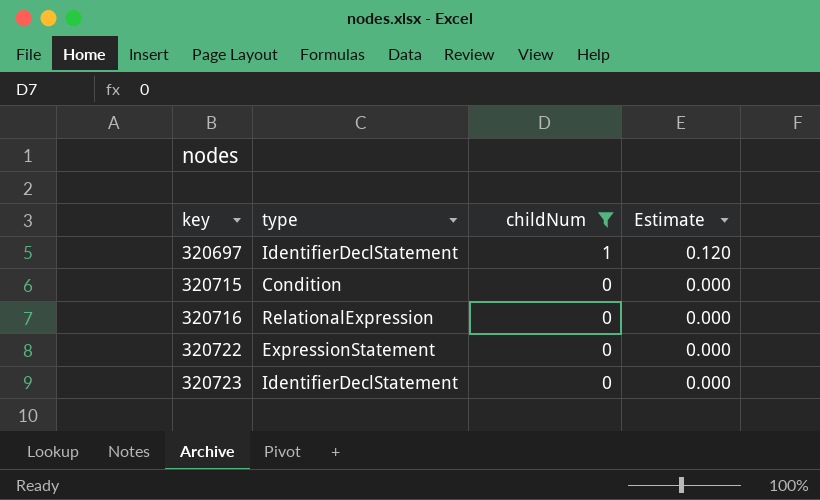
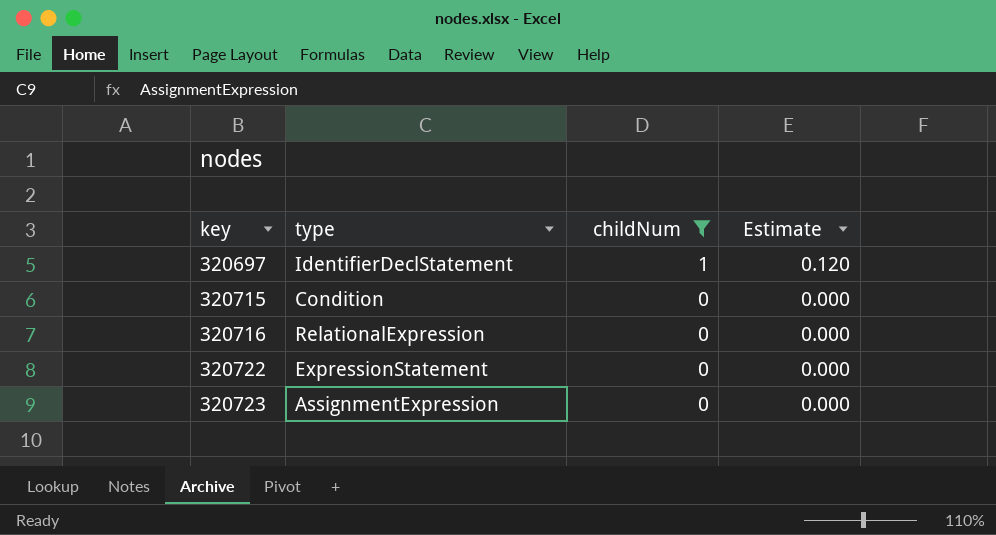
320723 | type: IdentifierDeclStatement -> AssignmentExpression

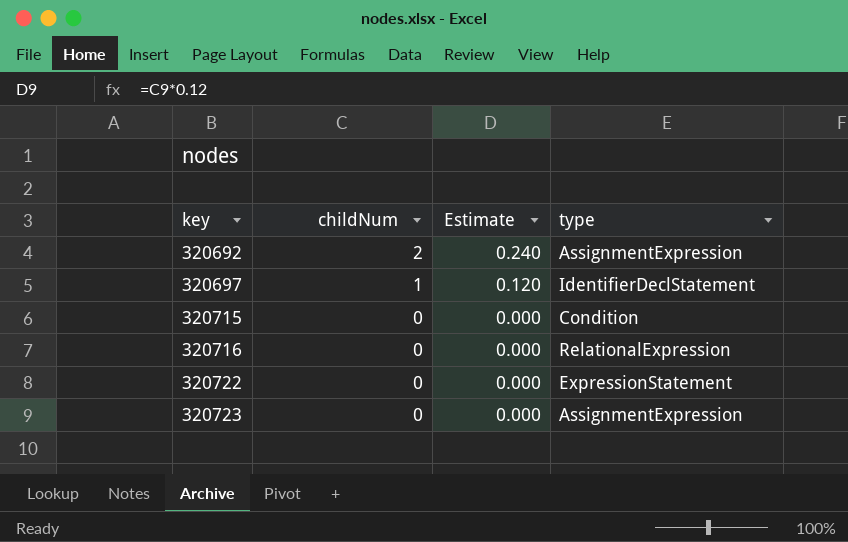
filter: childNum != 2 -> none
column type | position: 2 -> 4

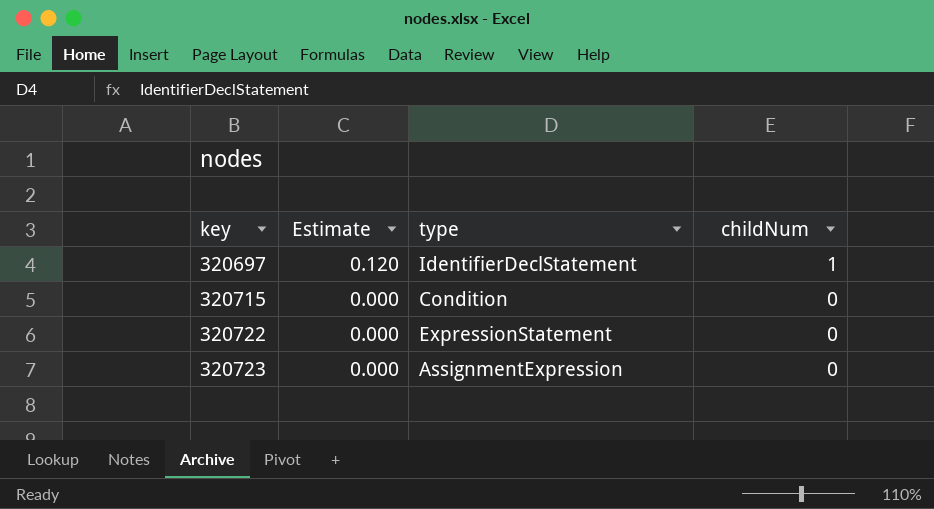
column childNum | position: 2 -> 4
row 320692: 2 | 0.240 | AssignmentExpression -> none
row 320716: 0 | 0.000 | RelationalExpression -> none

